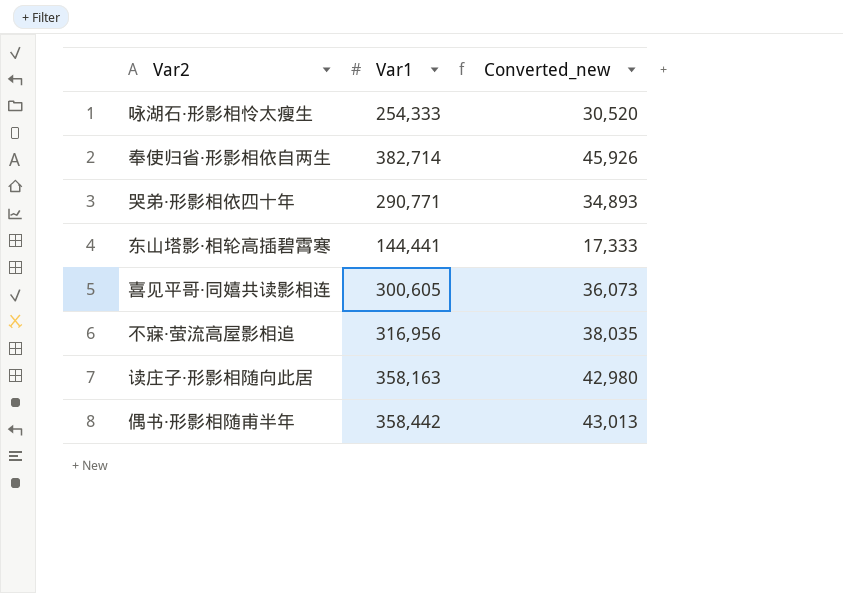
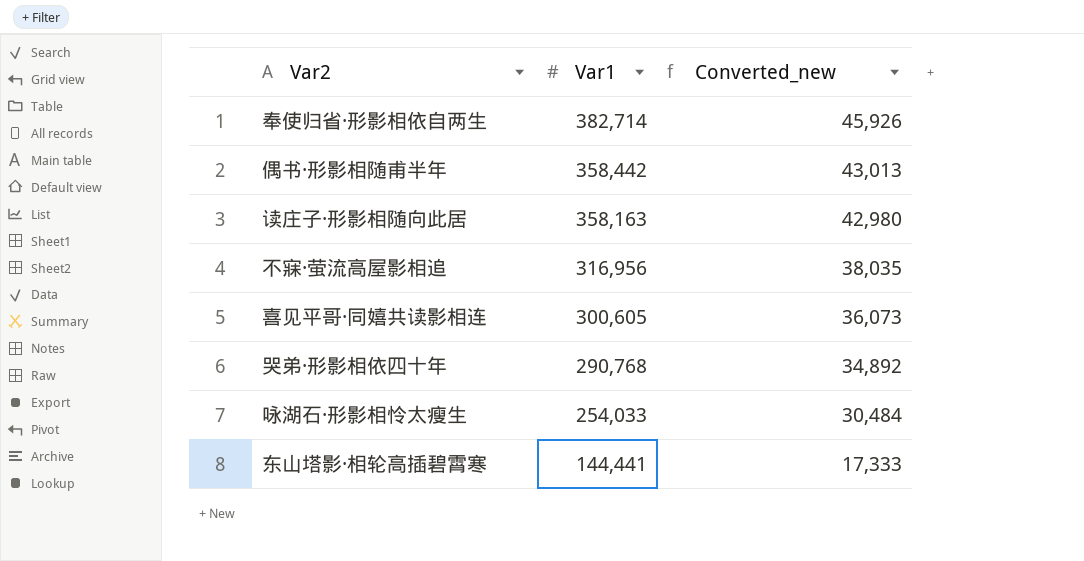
row order: none -> Var1 descending
哭弟·形影相依四十年 | Var1: 290,771 -> 290,768
哭弟·形影相依四十年 | Converted_new: 34,893 -> 34,892
咏湖石·形影相怜太瘦生 | Var1: 254,333 -> 254,033
咏湖石·形影相怜太瘦生 | Converted_new: 30,520 -> 30,484

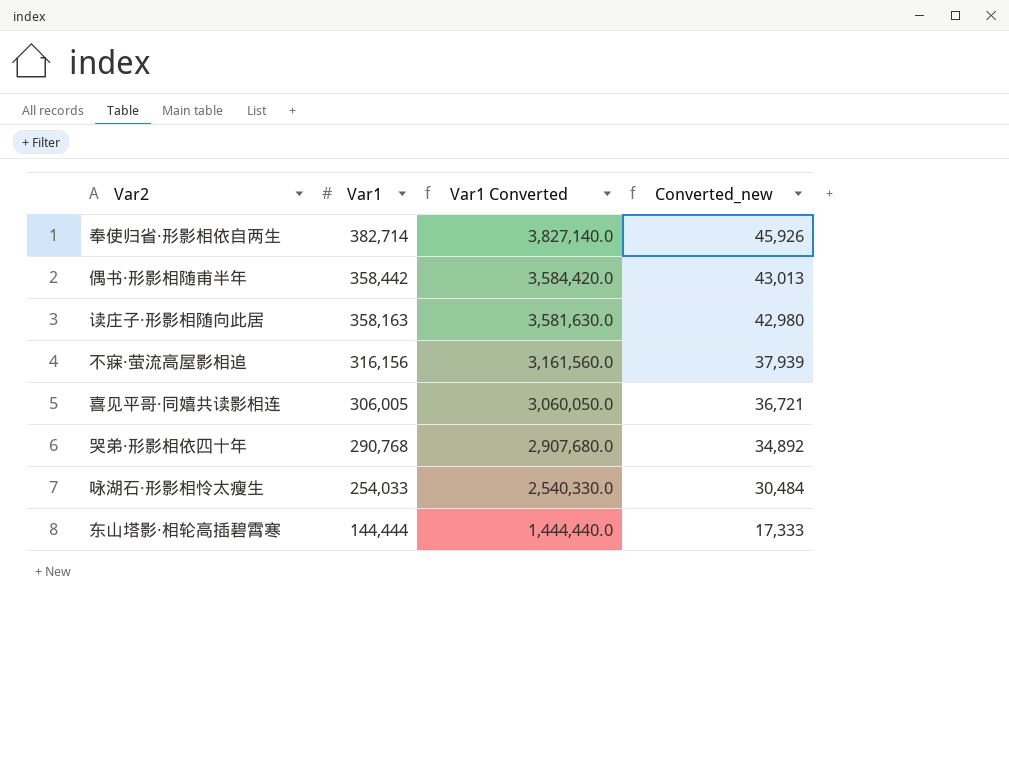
column Var1 Converted | formula: none -> [Var1] * 10
不寐·萤流高屋影相追 | Var1: 316,956 -> 316,156
不寐·萤流高屋影相追 | Converted_new: 38,035 -> 37,939
喜见平哥·同嬉共读影相连 | Var1: 300,605 -> 306,005
喜见平哥·同嬉共读影相连 | Converted_new: 36,073 -> 36,721
东山塔影·相轮高插碧霄寒 | Var1: 144,441 -> 144,444

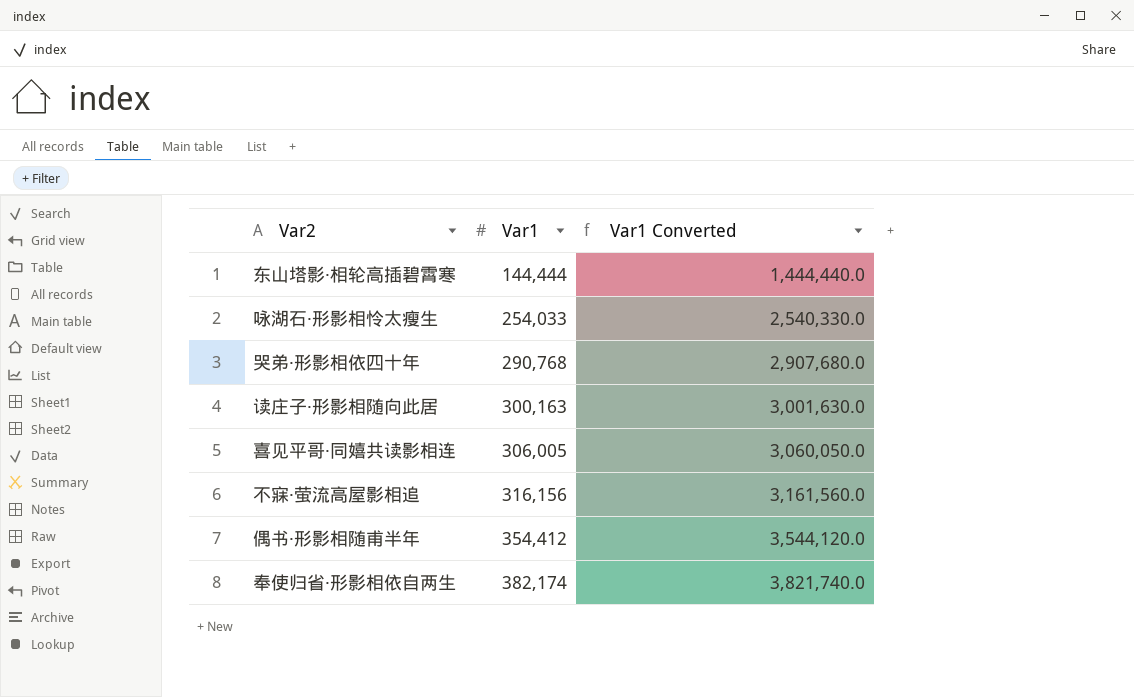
row order: Var1 descending -> Var1 ascending
column Converted_new | formula: [Var1] * 0.12 -> none
读庄子·形影相随向此居 | Var1: 358,163 -> 300,163
读庄子·形影相随向此居 | Var1 Converted: 3,581,630.0 -> 3,001,630.0
偶书·形影相随甫半年 | Var1: 358,442 -> 354,412
偶书·形影相随甫半年 | Var1 Converted: 3,584,420.0 -> 3,544,120.0
奉使归省·形影相依自两生 | Var1: 382,714 -> 382,174
奉使归省·形影相依自两生 | Var1 Converted: 3,827,140.0 -> 3,821,740.0

